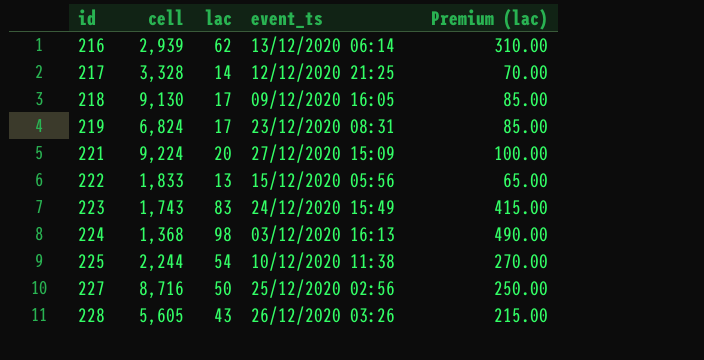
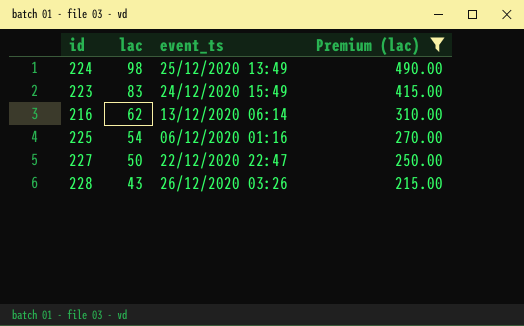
filter: none -> Premium (lac) >= 215.00
row order: id ascending -> lac descending
column cell | position: 2 -> none
224 | event_ts: 03/12/2020 16:13 -> 25/12/2020 13:49
225 | event_ts: 10/12/2020 11:38 -> 06/12/2020 01:16
227 | event_ts: 25/12/2020 02:56 -> 22/12/2020 22:47

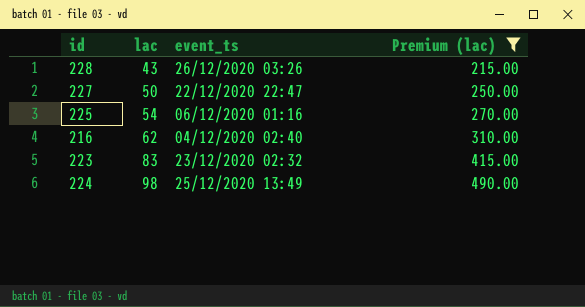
row order: lac descending -> lac ascending
216 | event_ts: 13/12/2020 06:14 -> 04/12/2020 02:40
223 | event_ts: 24/12/2020 15:49 -> 23/12/2020 02:32

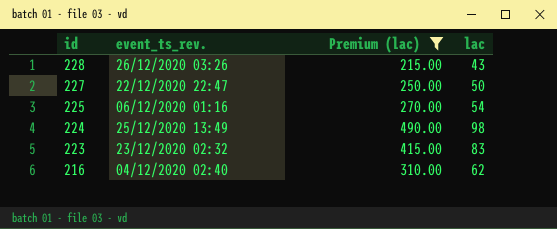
row order: lac ascending -> id descending
column name: event_ts -> event_ts_rev.
column lac | position: 2 -> 4

